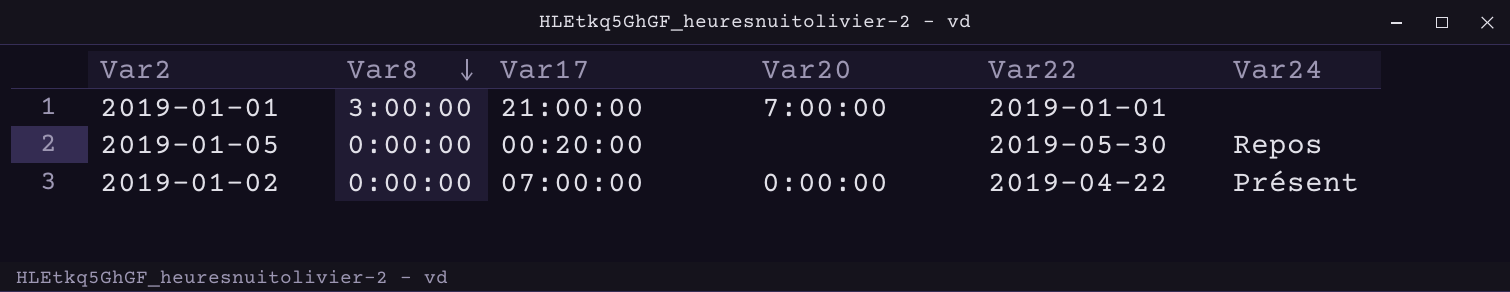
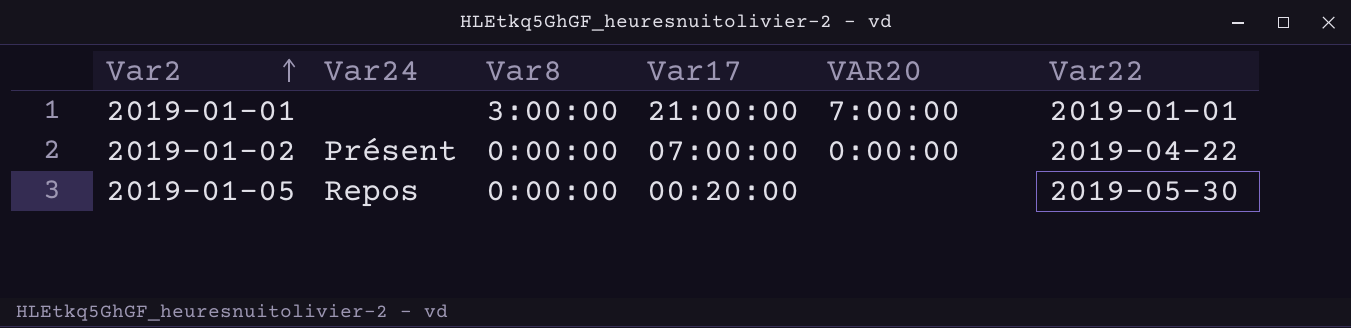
row order: Var8 descending -> Var2 ascending
column Var24 | position: 6 -> 2
column name: Var20 -> VAR20

